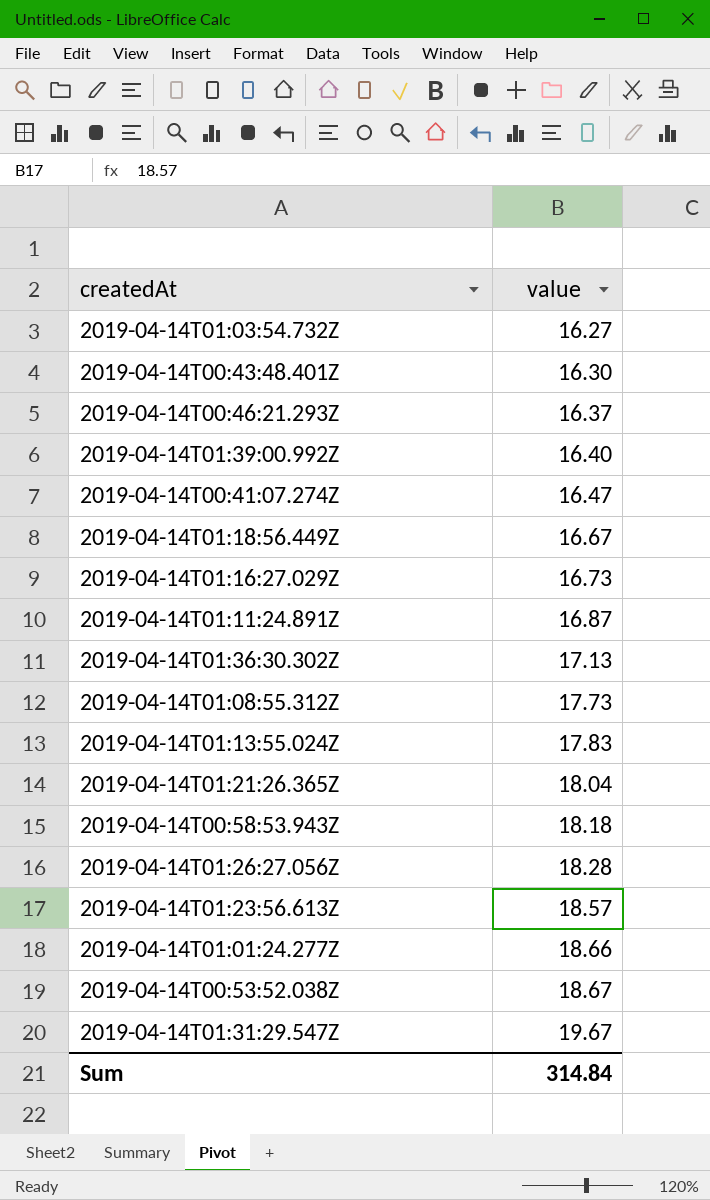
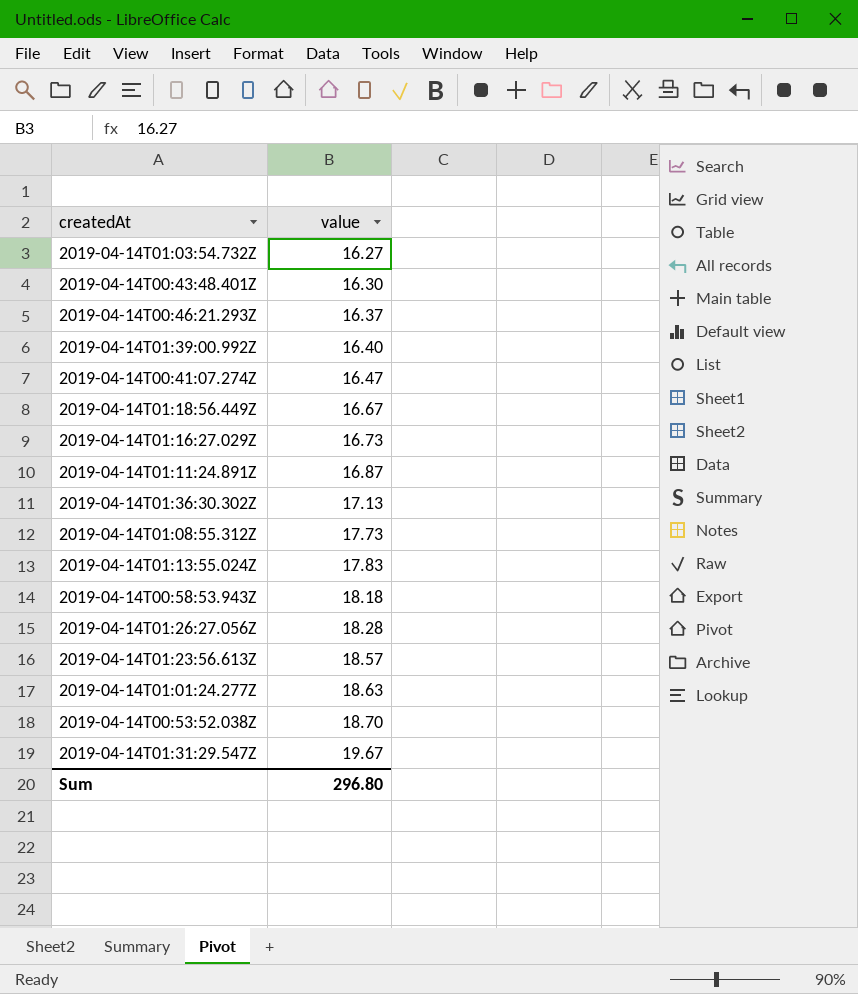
row 2019-04-14T01:21:26.365Z: 18.04 -> none
2019-04-14T01:01:24.277Z | value: 18.66 -> 18.63
2019-04-14T00:53:52.038Z | value: 18.67 -> 18.70
Sum | value: 314.84 -> 296.80

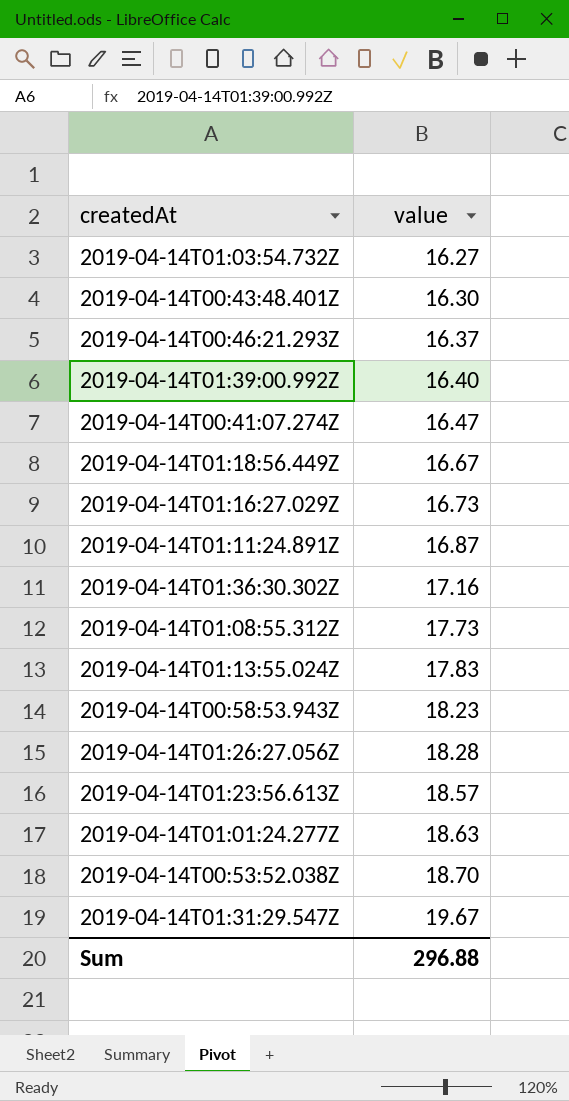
2019-04-14T01:36:30.302Z | value: 17.13 -> 17.16
2019-04-14T00:58:53.943Z | value: 18.18 -> 18.23
Sum | value: 296.80 -> 296.88

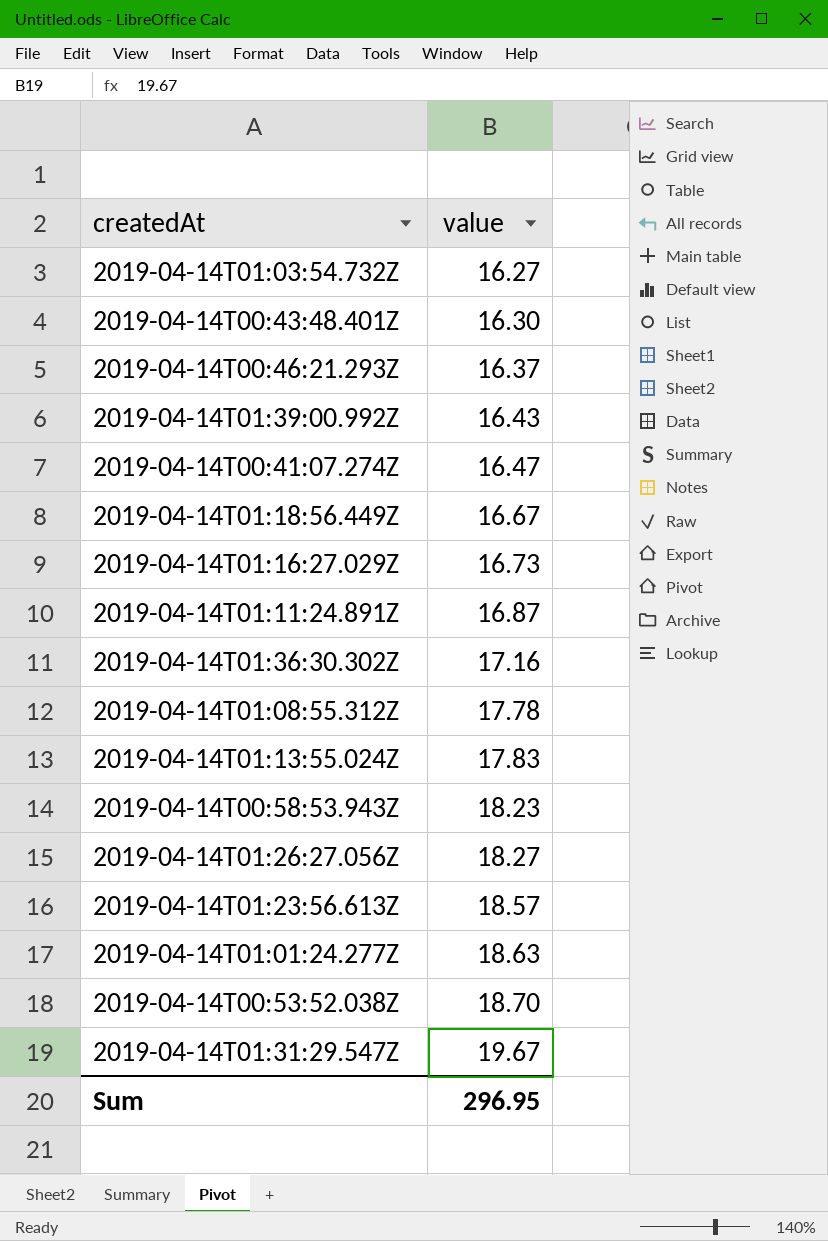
2019-04-14T01:39:00.992Z | value: 16.40 -> 16.43
2019-04-14T01:08:55.312Z | value: 17.73 -> 17.78
2019-04-14T01:26:27.056Z | value: 18.28 -> 18.27
Sum | value: 296.88 -> 296.95

